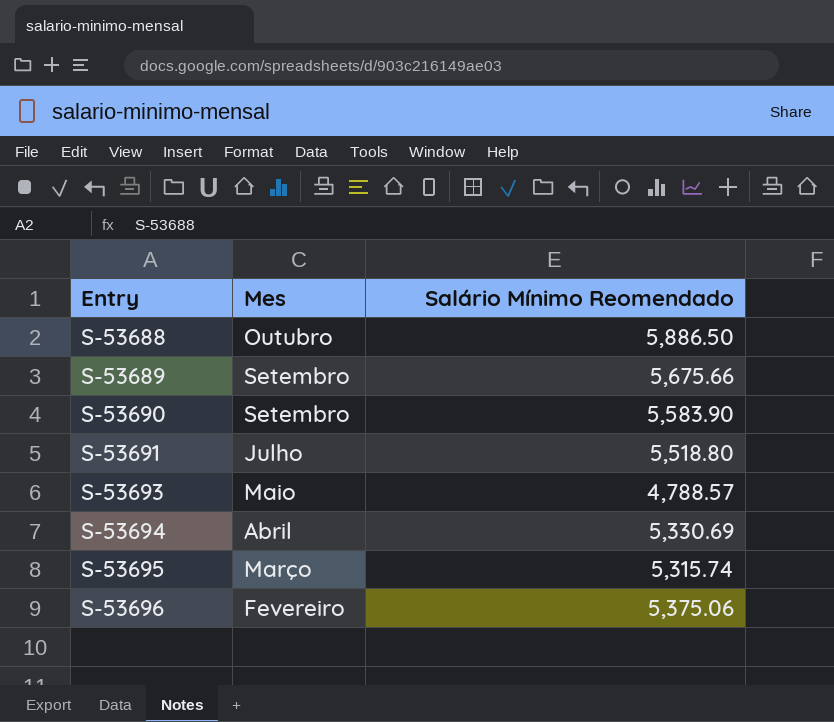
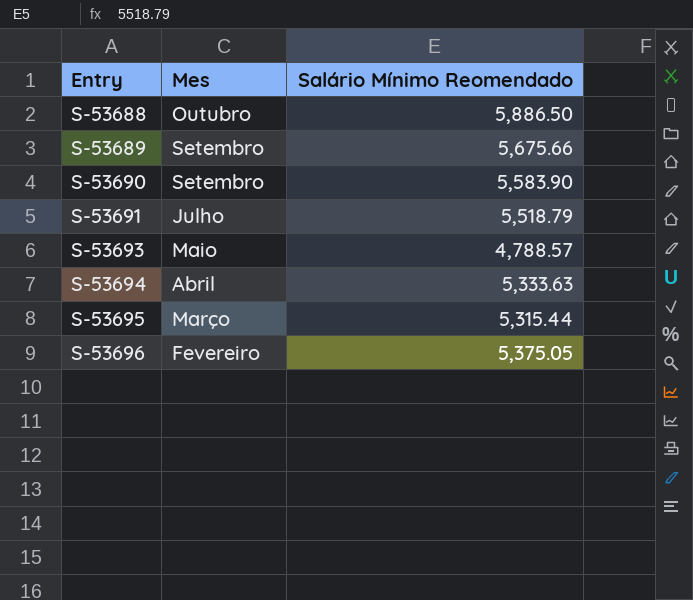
S-53691 | Salário Mínimo Reomendado: 5,518.80 -> 5,518.79
S-53694 | Salário Mínimo Reomendado: 5,330.69 -> 5,333.63
S-53695 | Salário Mínimo Reomendado: 5,315.74 -> 5,315.44
S-53696 | Salário Mínimo Reomendado: 5,375.06 -> 5,375.05

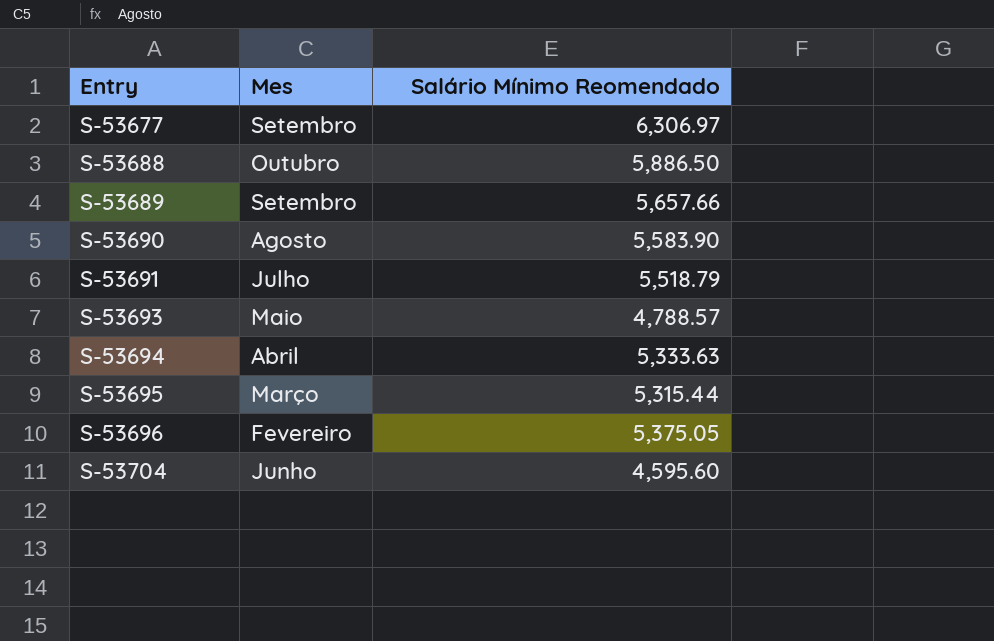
row S-53677: none -> Setembro | 6,306.97
S-53689 | Salário Mínimo Reomendado: 5,675.66 -> 5,657.66
S-53690 | Mes: Setembro -> Agosto
row S-53704: none -> Junho | 4,595.60

